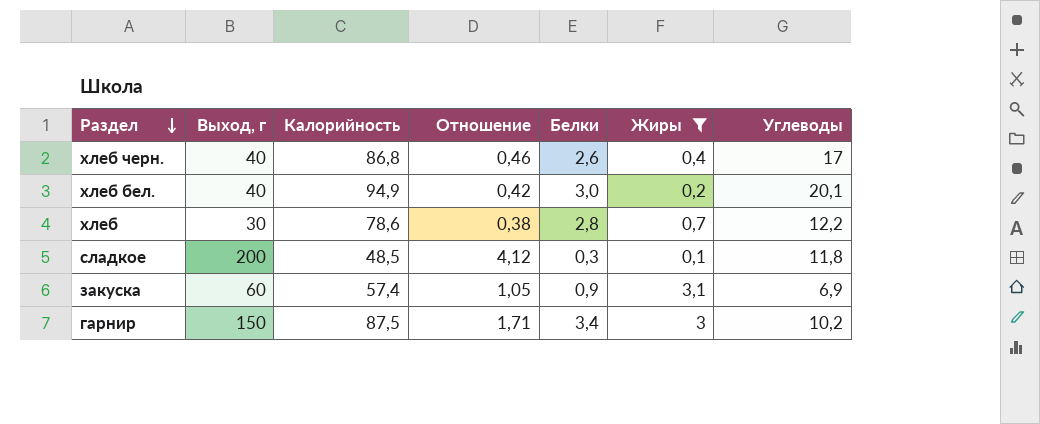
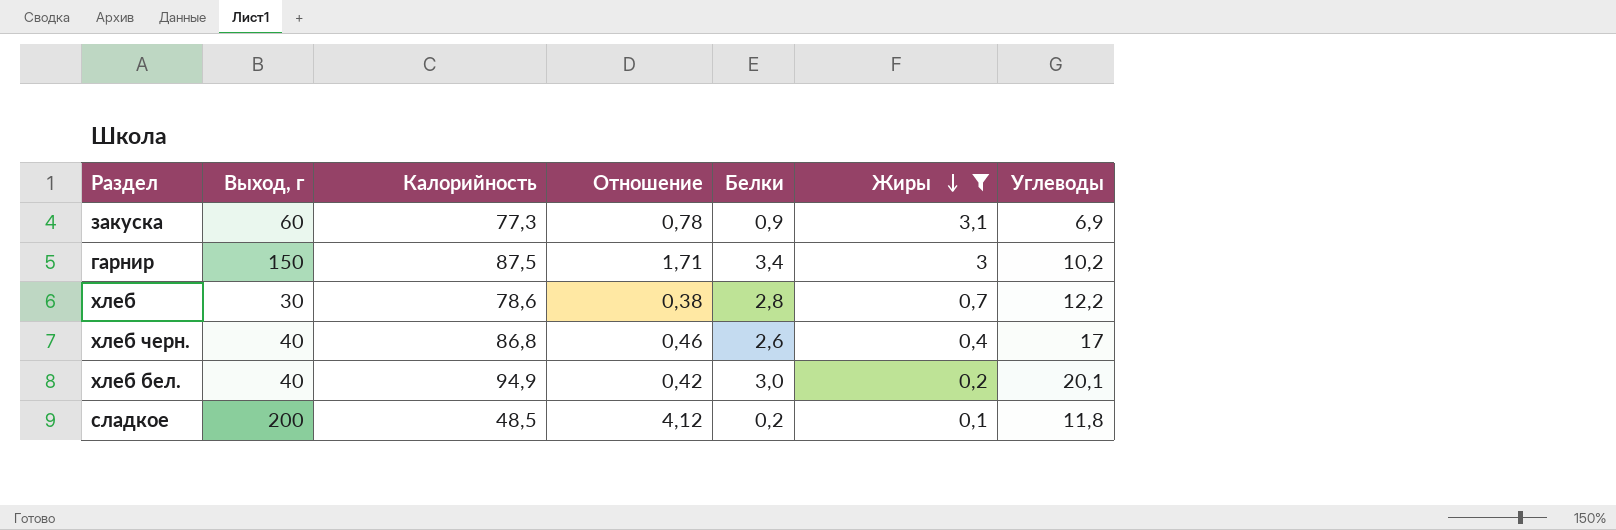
row order: Раздел descending -> Жиры descending
закуска | Калорийность: 57,4 -> 77,3
закуска | Отношение: 1,05 -> 0,78
сладкое | Белки: 0,3 -> 0,2

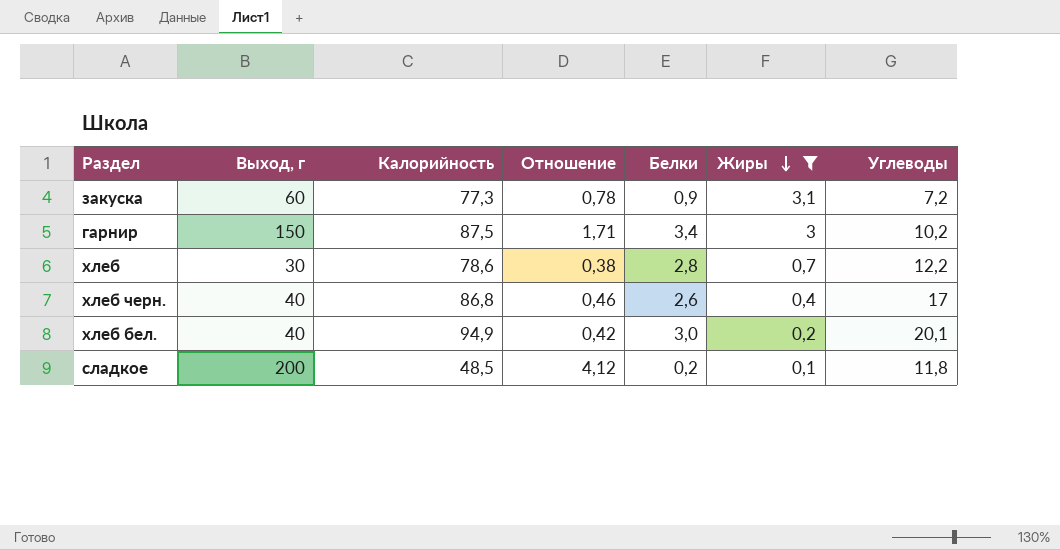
закуска | Углеводы: 6,9 -> 7,2

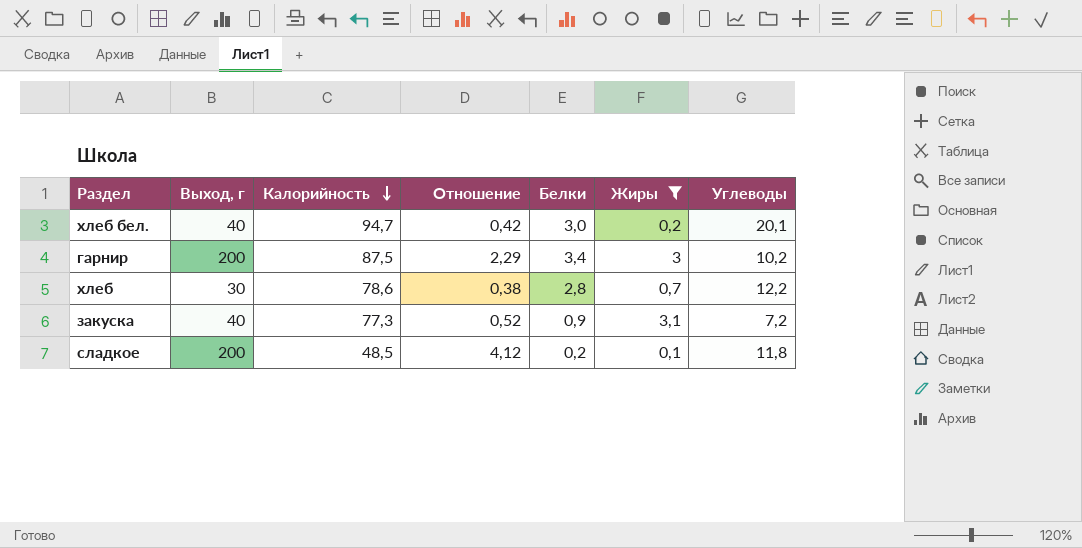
row order: Жиры descending -> Калорийность descending
row хлеб черн.: 40 | 86,8 | 0,46 | 2,6 | 0,4 | 17 -> none
хлеб бел. | Калорийность: 94,9 -> 94,7
гарнир | Выход, г: 150 -> 200
гарнир | Отношение: 1,71 -> 2,29
закуска | Выход, г: 60 -> 40
закуска | Отношение: 0,78 -> 0,52

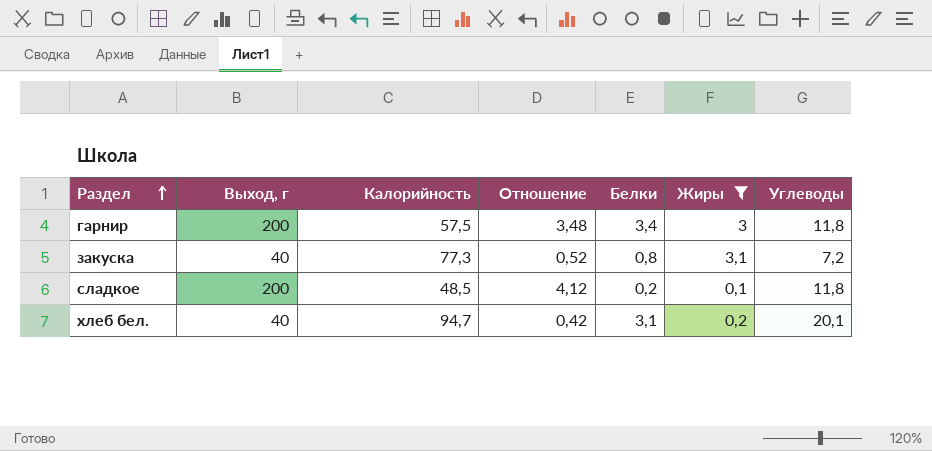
row order: Калорийность descending -> Раздел ascending
row хлеб: 30 | 78,6 | 0,38 | 2,8 | 0,7 | 12,2 -> none
гарнир | Калорийность: 87,5 -> 57,5
гарнир | Отношение: 2,29 -> 3,48
гарнир | Углеводы: 10,2 -> 11,8
закуска | Белки: 0,9 -> 0,8
хлеб бел. | Белки: 3,0 -> 3,1

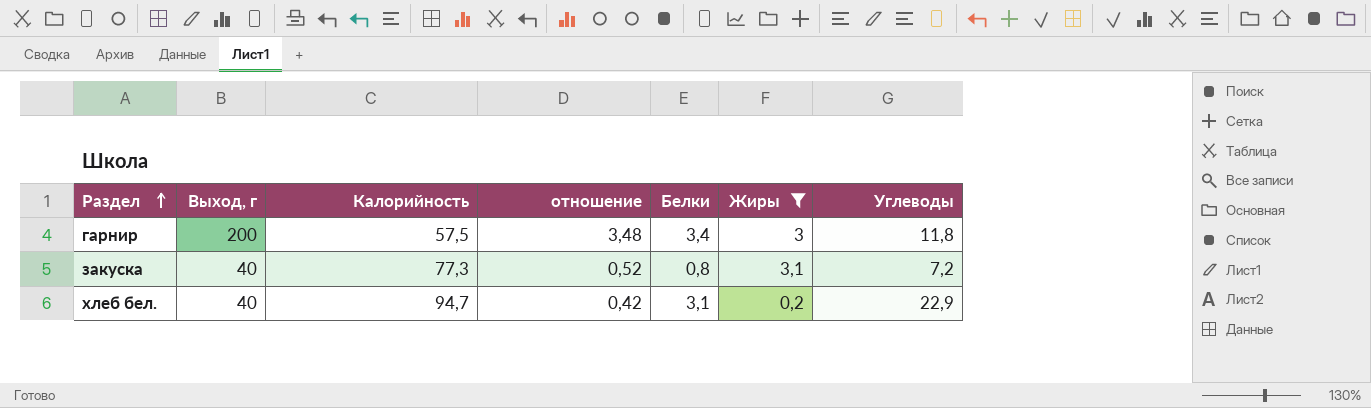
column name: Отношение -> отношение
row сладкое: 200 | 48,5 | 4,12 | 0,2 | 0,1 | 11,8 -> none
хлеб бел. | Углеводы: 20,1 -> 22,9

